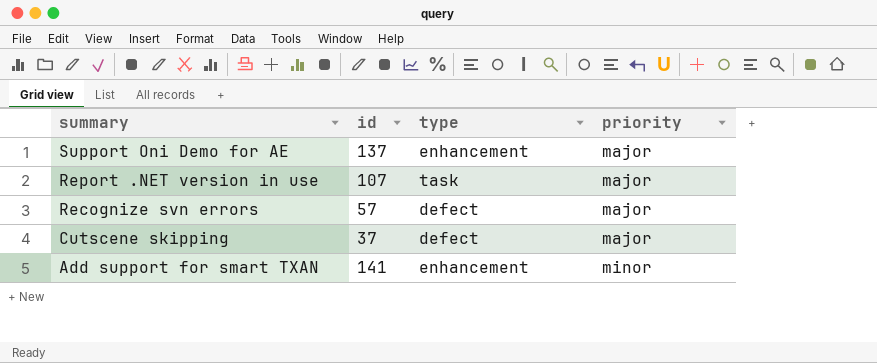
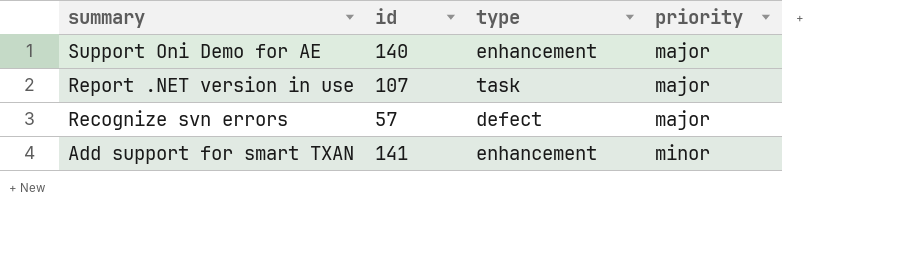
row Cutscene skipping: 37 | defect | major -> none
Support Oni Demo for AE | id: 137 -> 140

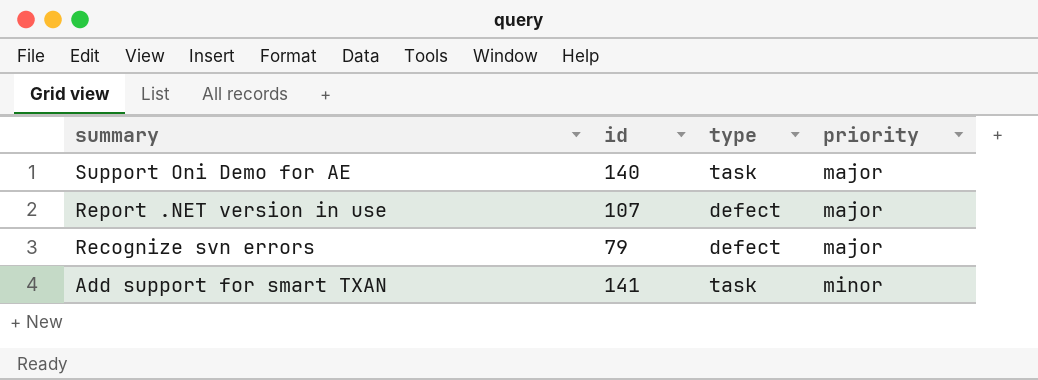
Support Oni Demo for AE | type: enhancement -> task
Report .NET version in use | type: task -> defect
Recognize svn errors | id: 57 -> 79
Add support for smart TXAN | type: enhancement -> task

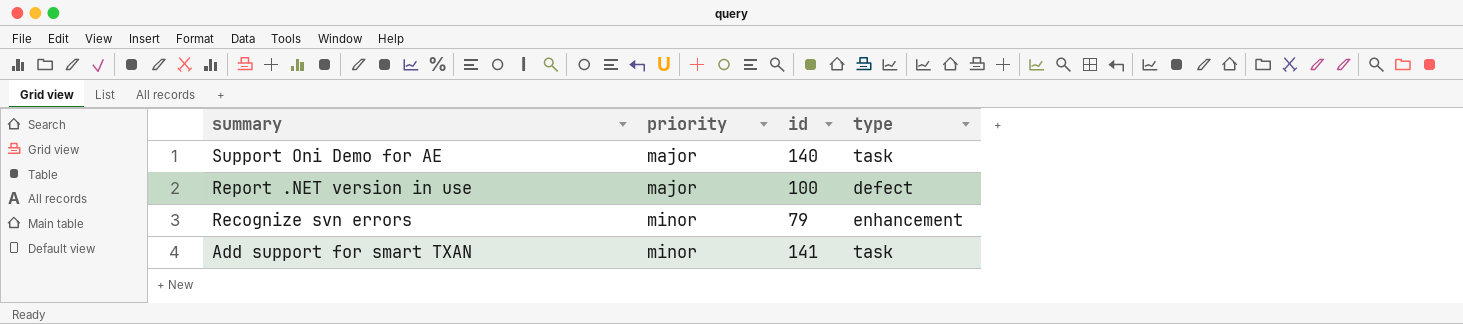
column priority | position: 4 -> 2
Report .NET version in use | id: 107 -> 100
Recognize svn errors | priority: major -> minor
Recognize svn errors | type: defect -> enhancement

